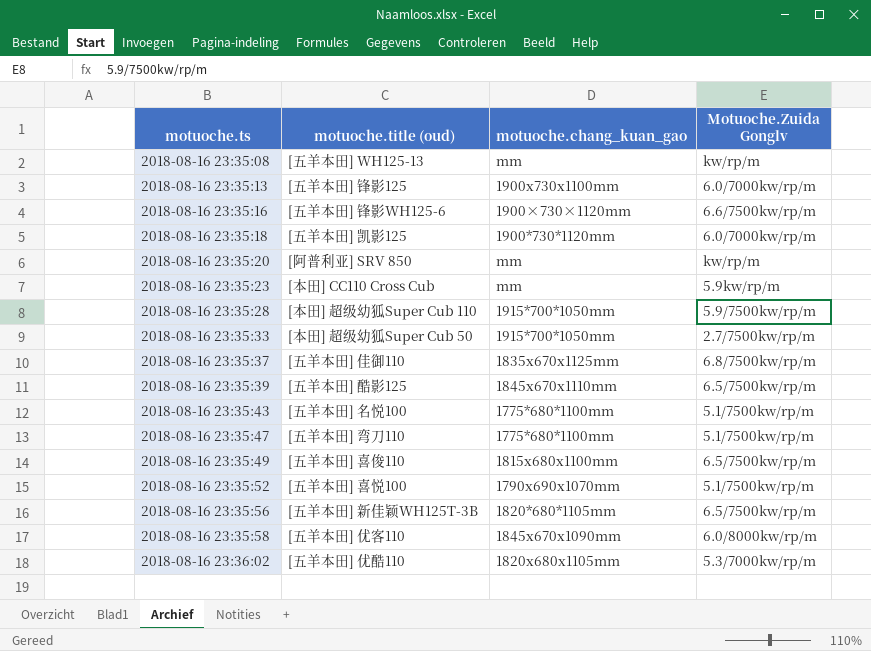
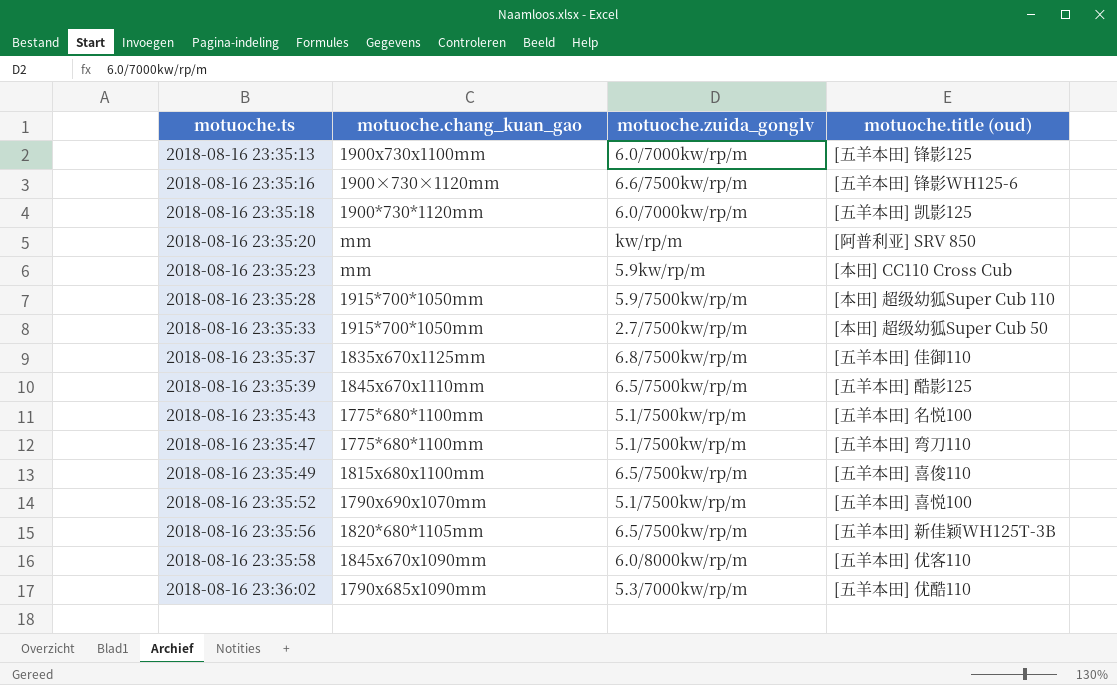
column name: Motuoche.Zuida Gonglv -> motuoche.zuida_gonglv
column motuoche.title (oud) | position: 2 -> 4
row 2018-08-16 23:35:08: [五羊本田] WH125-13 | mm | kw/rp/m -> none
2018-08-16 23:36:02 | motuoche.chang_kuan_gao: 1820x680x1105mm -> 1790x685x1090mm

